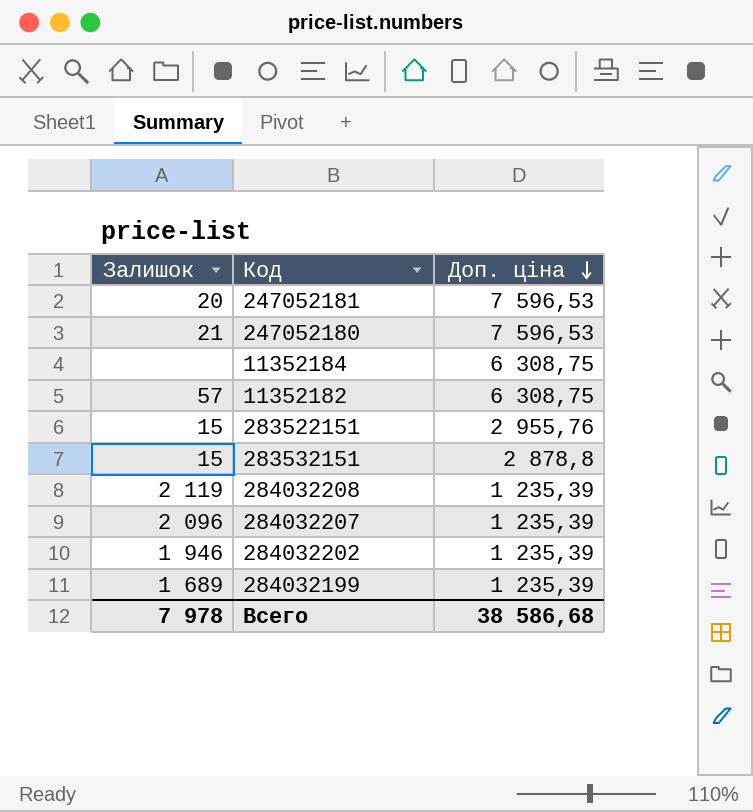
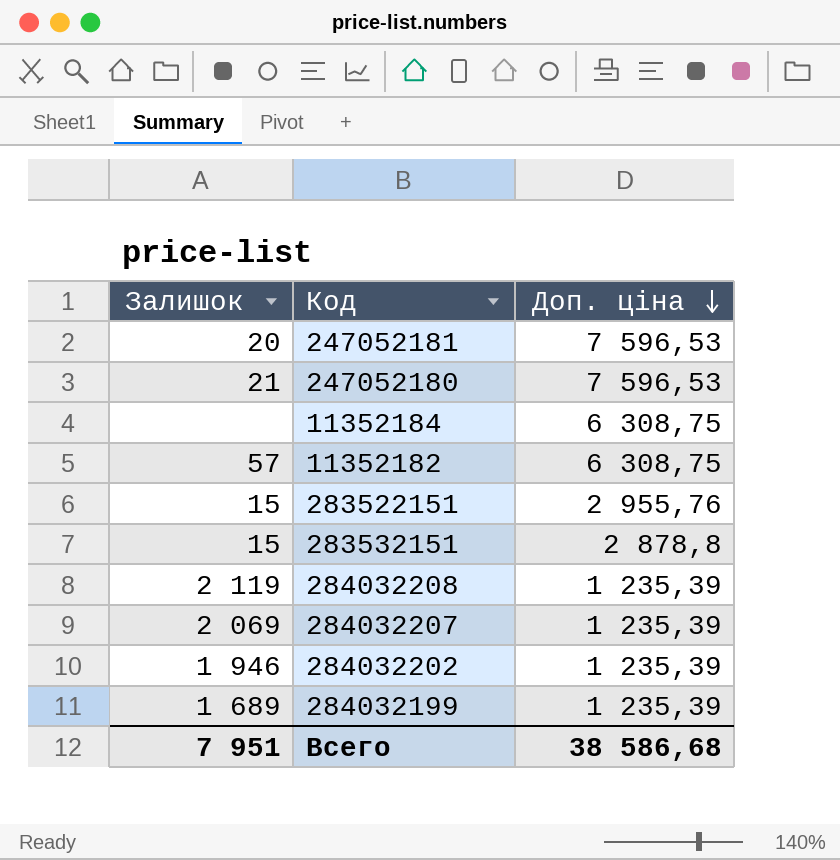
284032207 | Залишок: 2 096 -> 2 069
Всего | Залишок: 7 978 -> 7 951

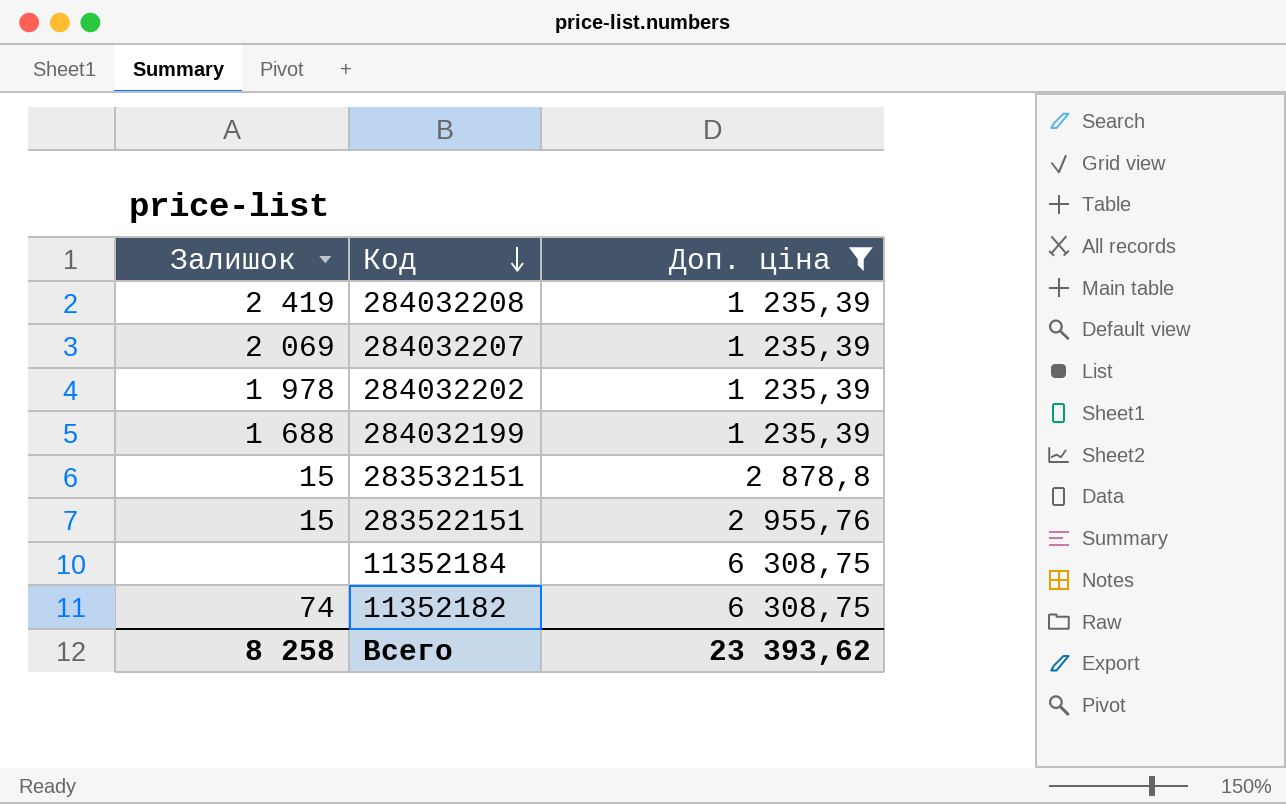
filter: none -> Доп. ціна != 7 596,53
row order: Доп. ціна descending -> Код descending
284032208 | Залишок: 2 119 -> 2 419
284032202 | Залишок: 1 946 -> 1 978
284032199 | Залишок: 1 689 -> 1 688
11352182 | Залишок: 57 -> 74
Всего | Залишок: 7 951 -> 8 258
Всего | Доп. ціна: 38 586,68 -> 23 393,62

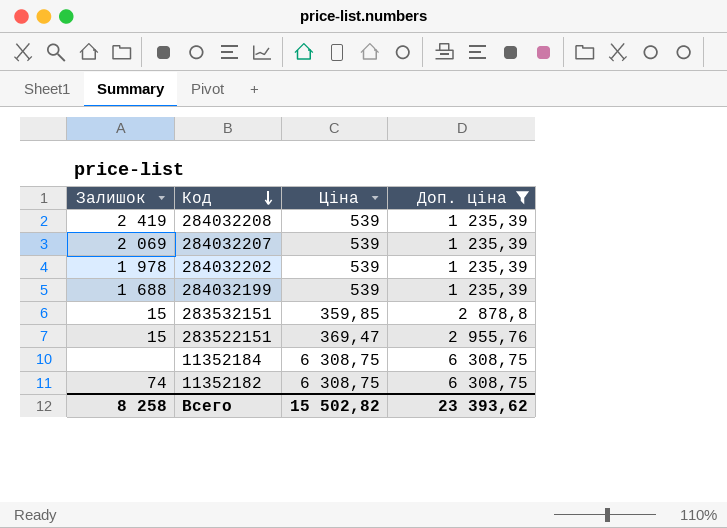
column Ціна | position: none -> 3

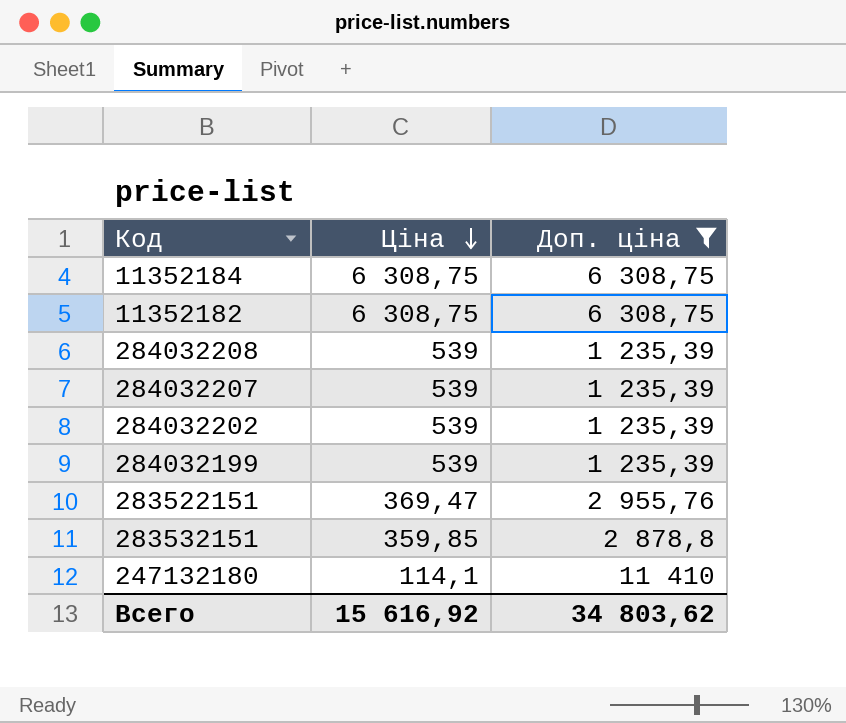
row order: Код descending -> Ціна descending
column Залишок | position: 1 -> none
row 247132180: none -> 114,1 | 11 410
Всего | Ціна: 15 502,82 -> 15 616,92
Всего | Доп. ціна: 23 393,62 -> 34 803,62

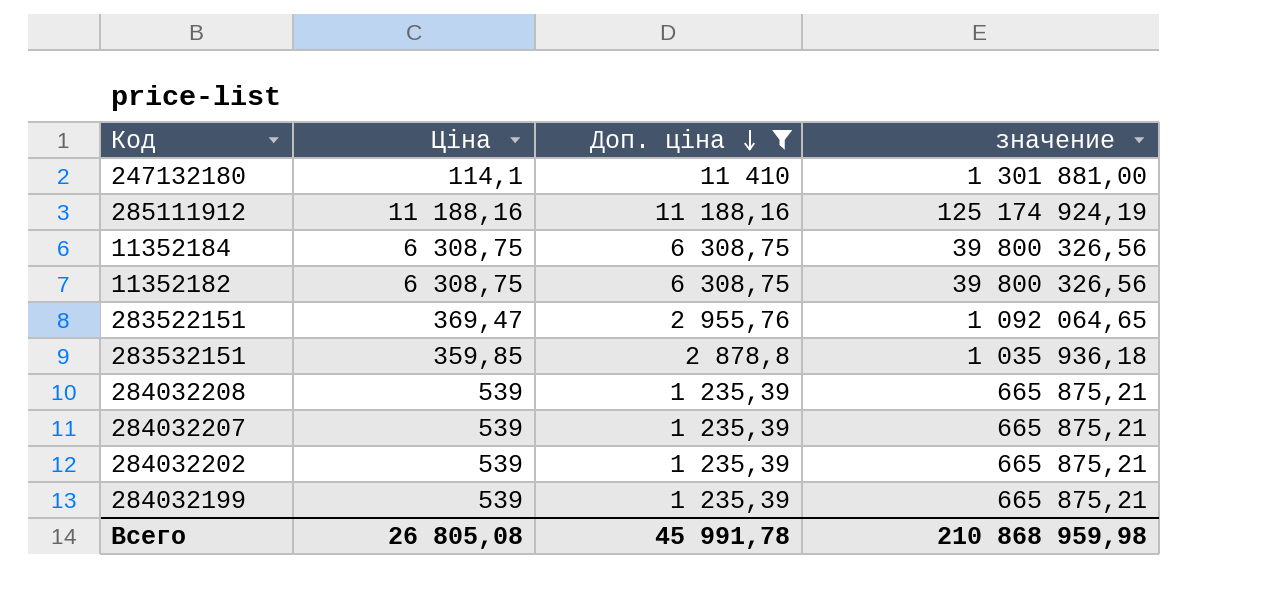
row order: Ціна descending -> Доп. ціна descending
column значение | formula: none -> [Ціна] * [Доп. ціна]
row 285111912: none -> 11 188,16 | 11 188,16 | 125 174 924,19
Всего | Ціна: 15 616,92 -> 26 805,08
Всего | Доп. ціна: 34 803,62 -> 45 991,78

